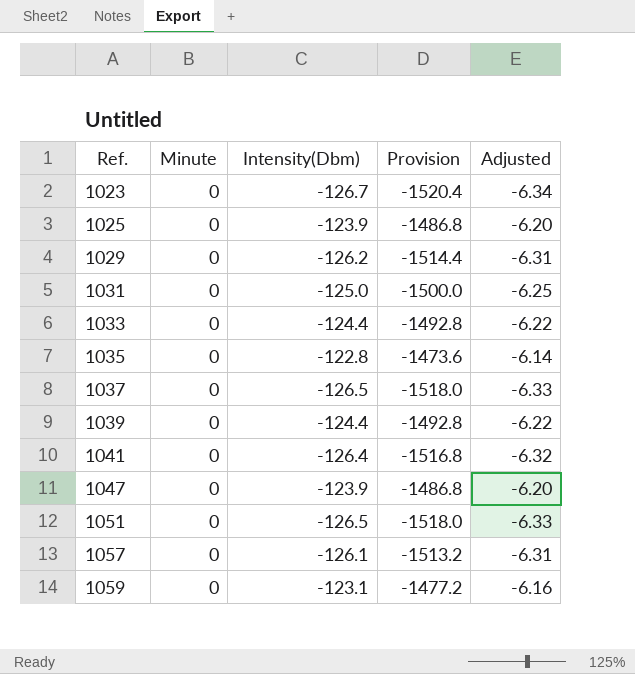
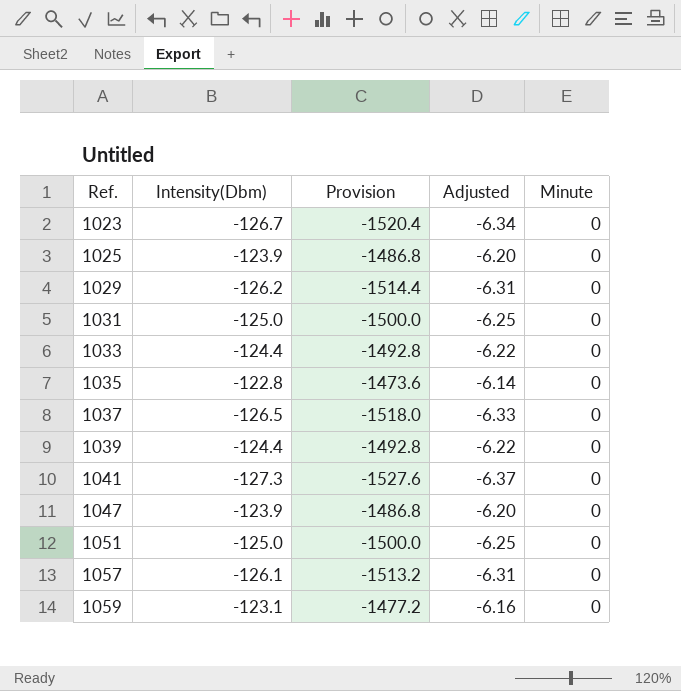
column Minute | position: 2 -> 5
1041 | Intensity(Dbm): -126.4 -> -127.3
1041 | Provision: -1516.8 -> -1527.6
1041 | Adjusted: -6.32 -> -6.37
1051 | Intensity(Dbm): -126.5 -> -125.0
1051 | Provision: -1518.0 -> -1500.0
1051 | Adjusted: -6.33 -> -6.25

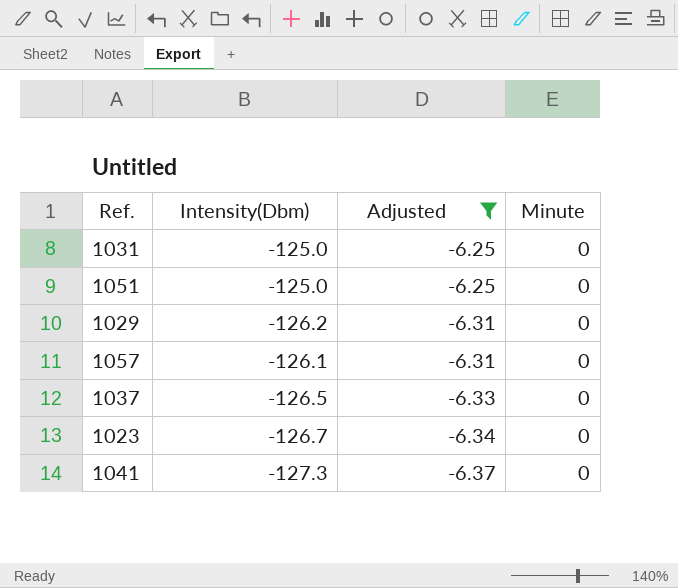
filter: none -> Adjusted <= -6.25
row order: Ref. ascending -> Adjusted descending
column Provision | formula: [Intensity(Dbm)] * 12 -> none

